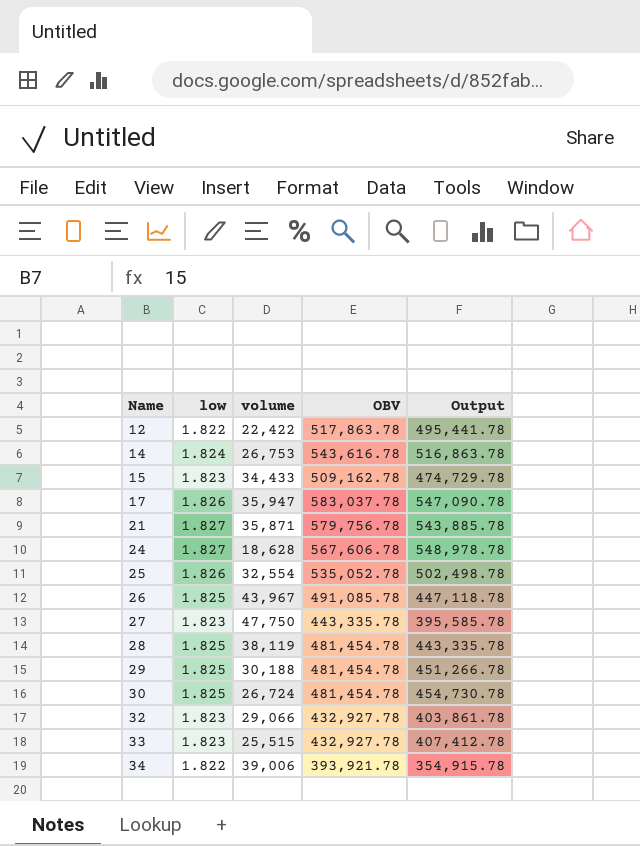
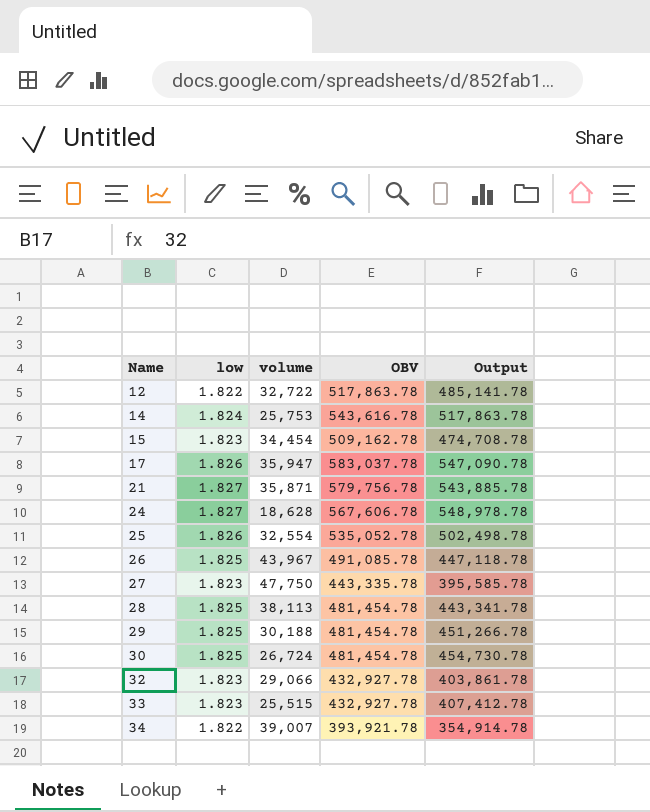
12 | volume: 22,422 -> 32,722
12 | Output: 495,441.78 -> 485,141.78
14 | volume: 26,753 -> 25,753
14 | Output: 516,863.78 -> 517,863.78
15 | volume: 34,433 -> 34,454
15 | Output: 474,729.78 -> 474,708.78
28 | volume: 38,119 -> 38,113
28 | Output: 443,335.78 -> 443,341.78
34 | volume: 39,006 -> 39,007
34 | Output: 354,915.78 -> 354,914.78

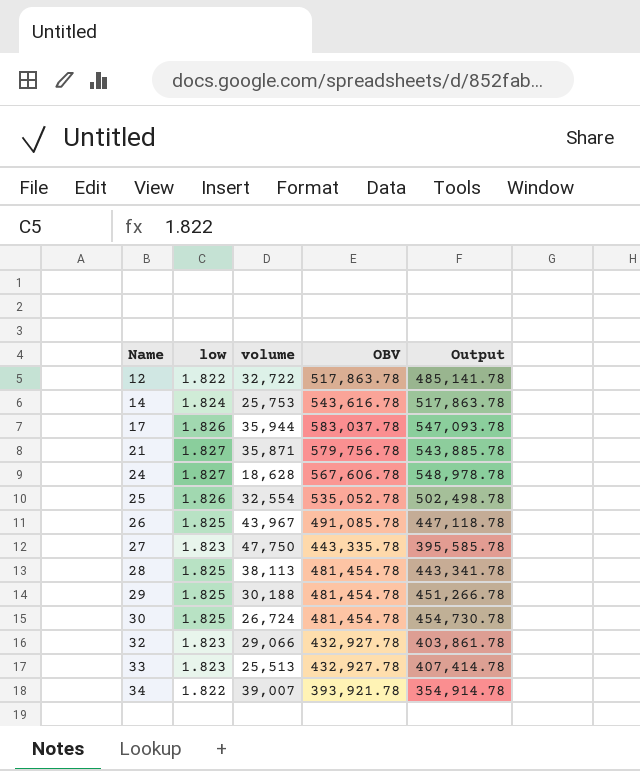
row 15: 1.823 | 34,454 | 509,162.78 | 474,708.78 -> none
17 | volume: 35,947 -> 35,944
17 | Output: 547,090.78 -> 547,093.78
33 | volume: 25,515 -> 25,513
33 | Output: 407,412.78 -> 407,414.78

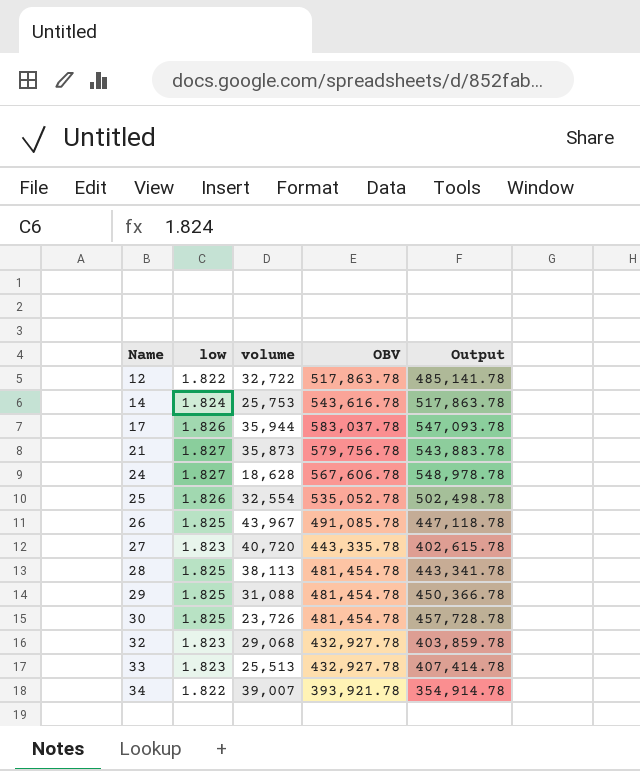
21 | volume: 35,871 -> 35,873
21 | Output: 543,885.78 -> 543,883.78
27 | volume: 47,750 -> 40,720
27 | Output: 395,585.78 -> 402,615.78
29 | volume: 30,188 -> 31,088
29 | Output: 451,266.78 -> 450,366.78
30 | volume: 26,724 -> 23,726
30 | Output: 454,730.78 -> 457,728.78
32 | volume: 29,066 -> 29,068
32 | Output: 403,861.78 -> 403,859.78

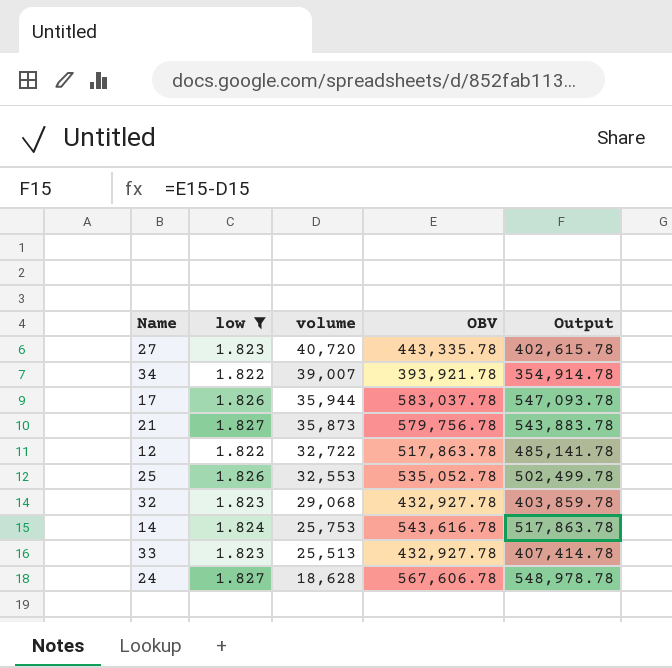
filter: none -> low != 1.825
row order: Name ascending -> volume descending
25 | volume: 32,554 -> 32,553
25 | Output: 502,498.78 -> 502,499.78

